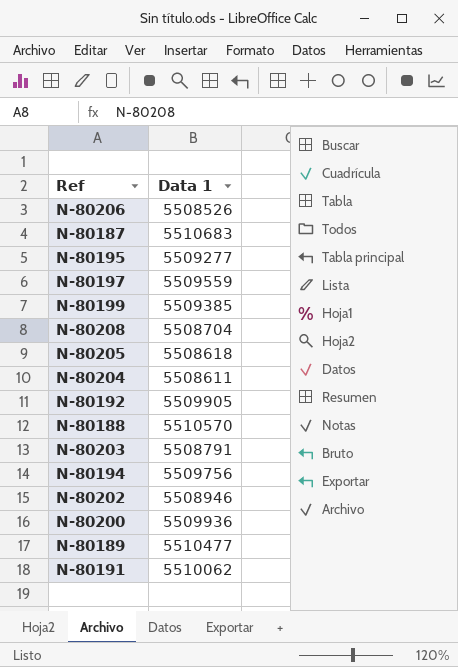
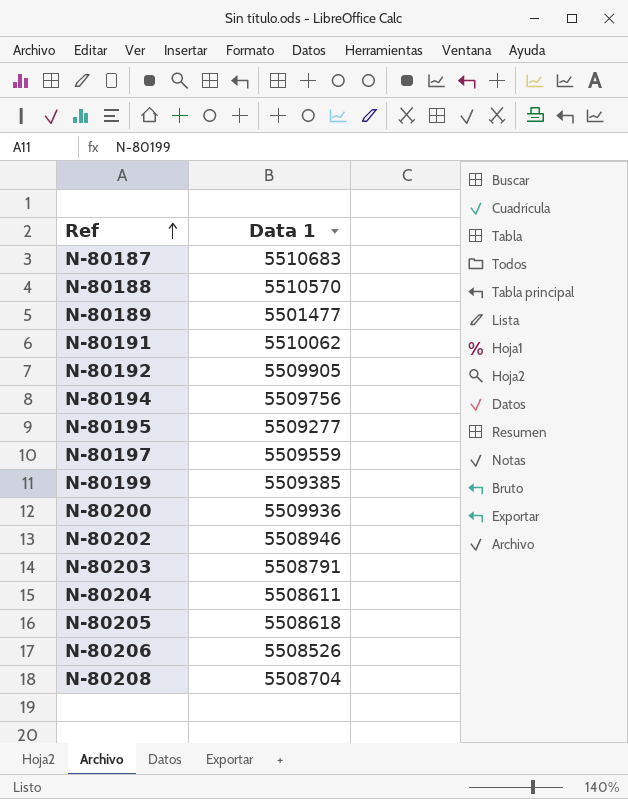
row order: none -> Ref ascending
N-80189 | Data 1: 5510477 -> 5501477

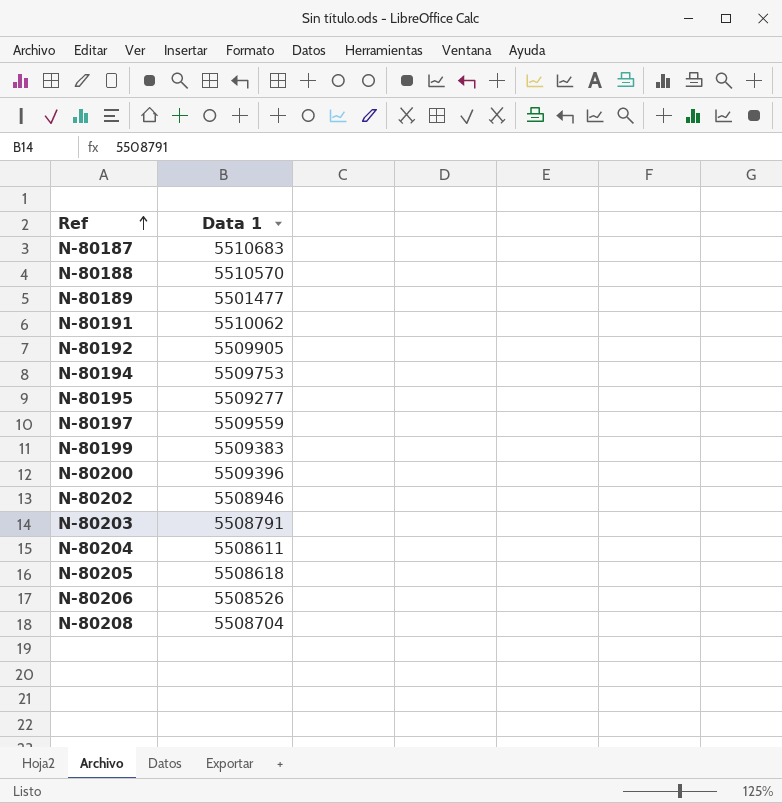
N-80194 | Data 1: 5509756 -> 5509753
N-80199 | Data 1: 5509385 -> 5509383
N-80200 | Data 1: 5509936 -> 5509396

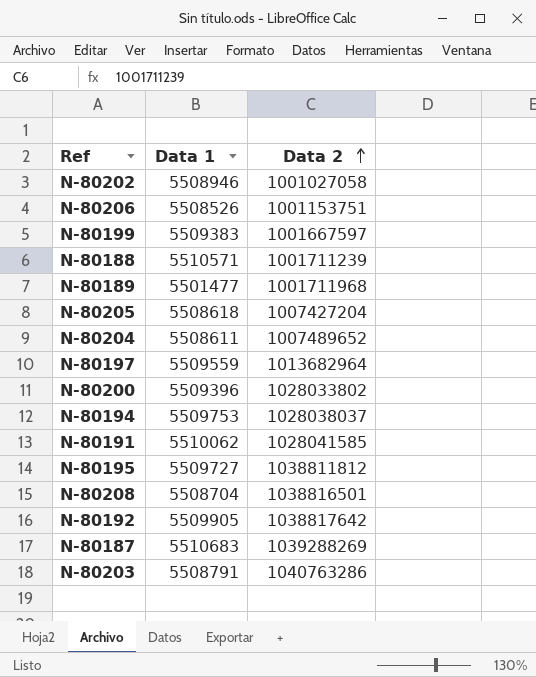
row order: Ref ascending -> Data 2 ascending
column Data 2 | position: none -> 3
N-80188 | Data 1: 5510570 -> 5510571
N-80195 | Data 1: 5509277 -> 5509727

